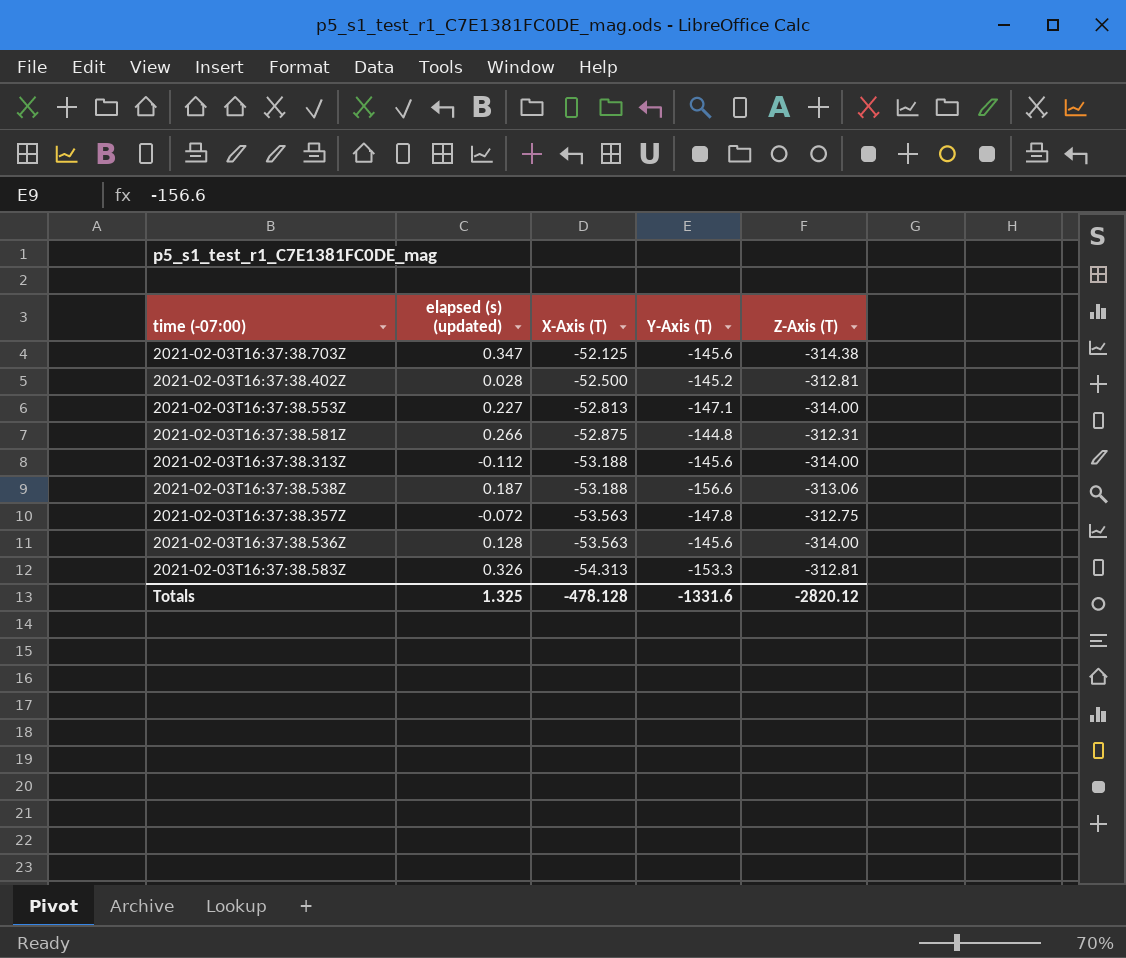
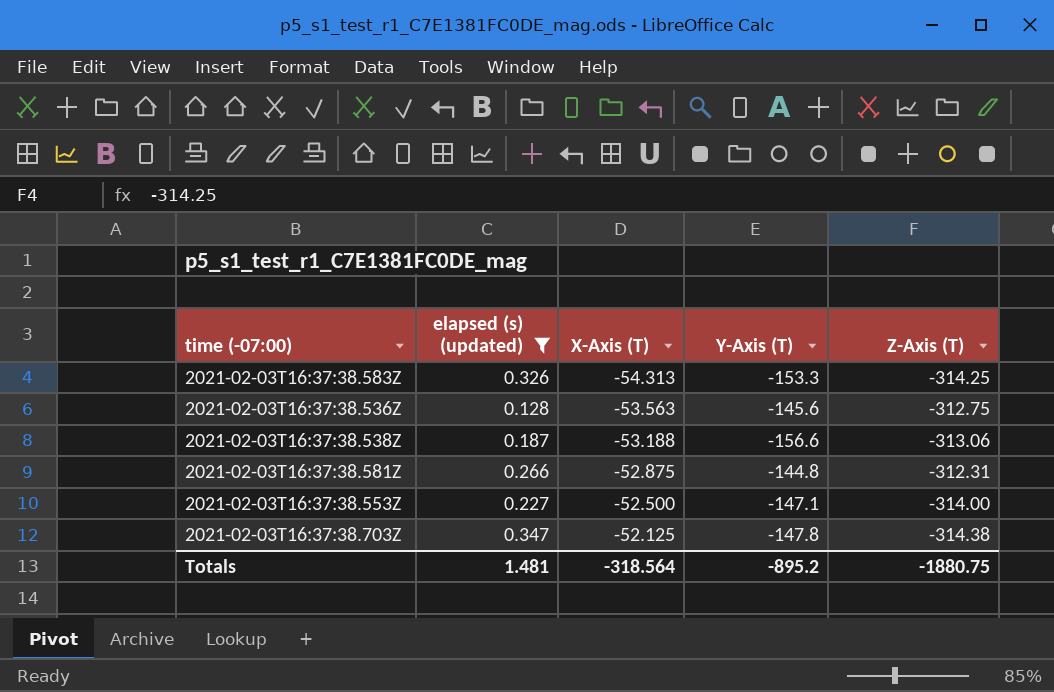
filter: none -> elapsed (s) (updated) >= 0.128
row order: X-Axis (T) descending -> X-Axis (T) ascending
2021-02-03T16:37:38.583Z | Z-Axis (T): -312.81 -> -314.25
2021-02-03T16:37:38.536Z | Z-Axis (T): -314.00 -> -312.75
2021-02-03T16:37:38.553Z | X-Axis (T): -52.813 -> -52.500
2021-02-03T16:37:38.703Z | Y-Axis (T): -145.6 -> -147.8
Totals | elapsed (s) (updated): 1.325 -> 1.481
Totals | X-Axis (T): -478.128 -> -318.564
Totals | Y-Axis (T): -1331.6 -> -895.2
Totals | Z-Axis (T): -2820.12 -> -1880.75

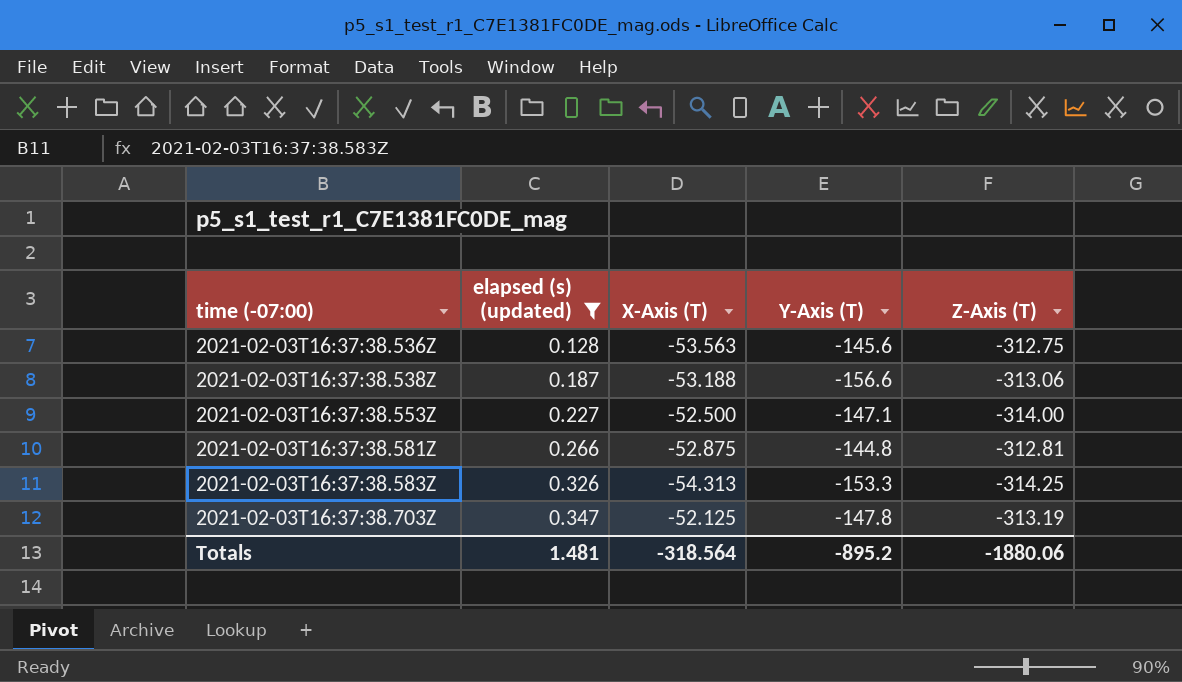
row order: X-Axis (T) ascending -> time (-07:00) ascending
2021-02-03T16:37:38.581Z | Z-Axis (T): -312.31 -> -312.81
2021-02-03T16:37:38.703Z | Z-Axis (T): -314.38 -> -313.19
Totals | Z-Axis (T): -1880.75 -> -1880.06

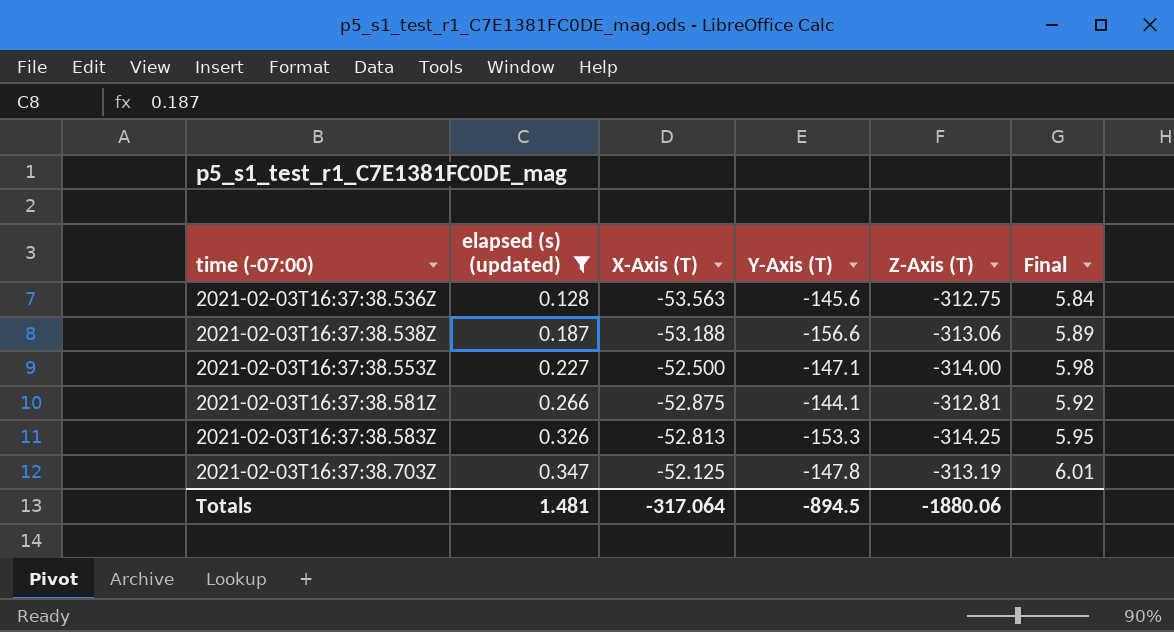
column Final | formula: none -> [Z-Axis (T)] / [X-Axis (T)]
2021-02-03T16:37:38.581Z | Y-Axis (T): -144.8 -> -144.1
2021-02-03T16:37:38.583Z | X-Axis (T): -54.313 -> -52.813
Totals | X-Axis (T): -318.564 -> -317.064
Totals | Y-Axis (T): -895.2 -> -894.5

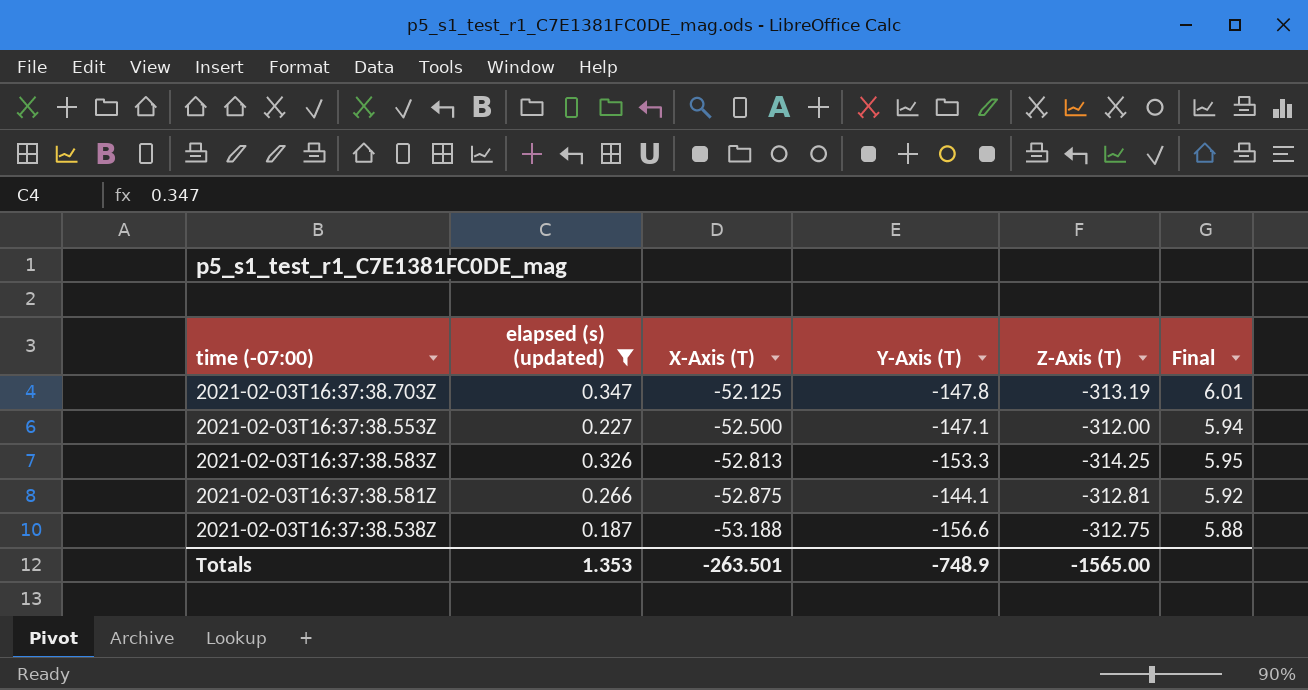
row order: time (-07:00) ascending -> X-Axis (T) descending
row 2021-02-03T16:37:38.536Z: 0.128 | -53.563 | -145.6 | -312.75 | 5.84 -> none
2021-02-03T16:37:38.553Z | Z-Axis (T): -314.00 -> -312.00
2021-02-03T16:37:38.553Z | Final: 5.98 -> 5.94
2021-02-03T16:37:38.538Z | Z-Axis (T): -313.06 -> -312.75
2021-02-03T16:37:38.538Z | Final: 5.89 -> 5.88
Totals | elapsed (s) (updated): 1.481 -> 1.353
Totals | X-Axis (T): -317.064 -> -263.501
Totals | Y-Axis (T): -894.5 -> -748.9
Totals | Z-Axis (T): -1880.06 -> -1565.00

